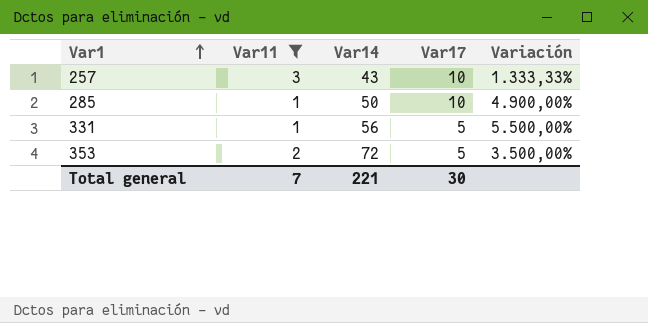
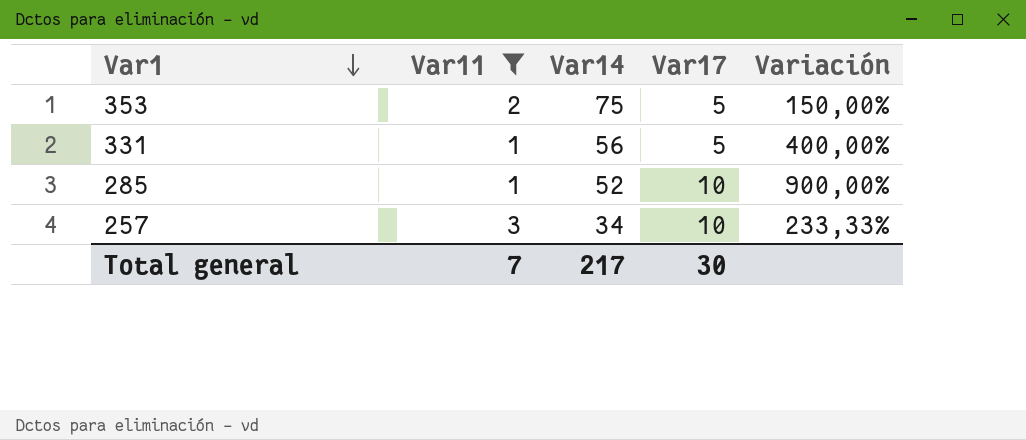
row order: Var1 ascending -> Var1 descending
column Variación | formula: ([Var14] - [Var11]) / [Var11] -> ([Var17] - [Var11]) / [Var11]
353 | Var14: 72 -> 75
285 | Var14: 50 -> 52
257 | Var14: 43 -> 34
Total general | Var14: 221 -> 217

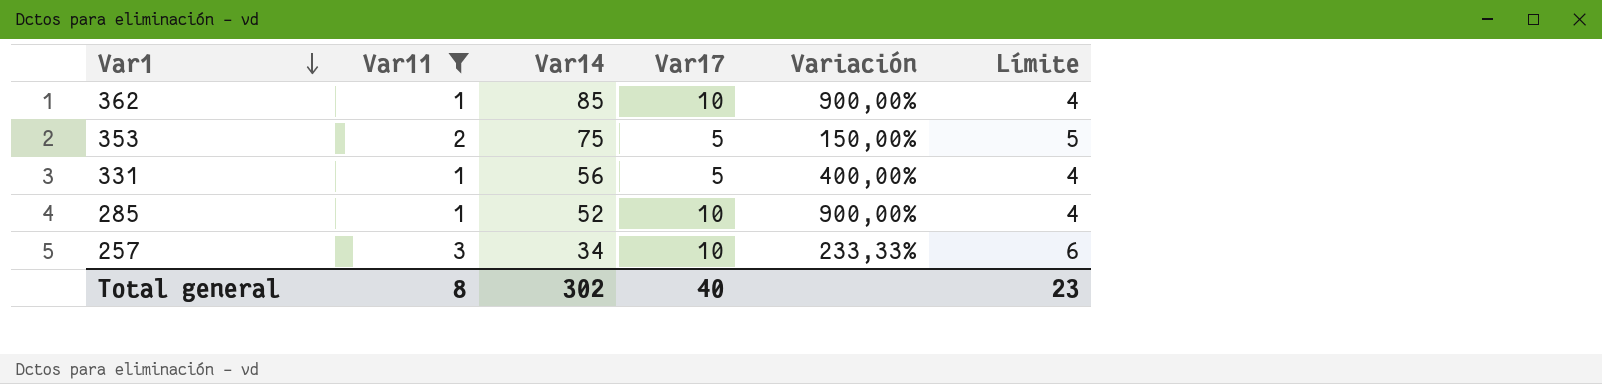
column Límite | formula: none -> [Var11] + 3
row 362: none -> 1 | 85 | 10 | 900,00% | 4
Total general | Var11: 7 -> 8
Total general | Var14: 217 -> 302
Total general | Var17: 30 -> 40

